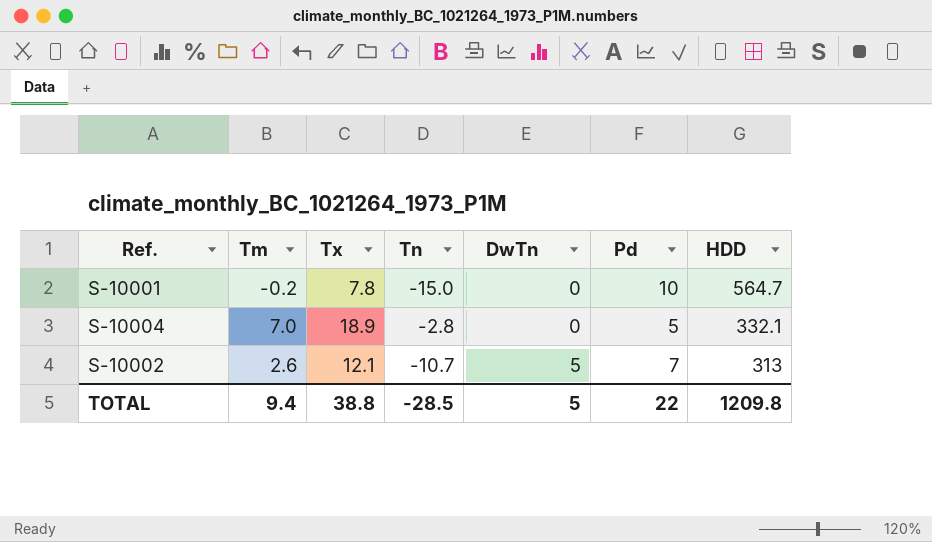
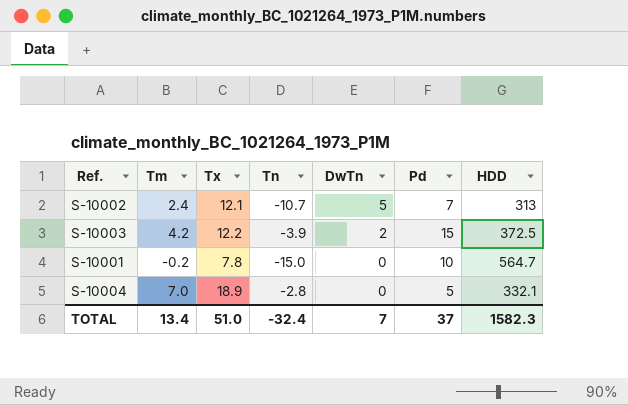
row order: DwTn ascending -> DwTn descending
S-10002 | Tm: 2.6 -> 2.4
row S-10003: none -> 4.2 | 12.2 | -3.9 | 2 | 15 | 372.5
TOTAL | Tm: 9.4 -> 13.4
TOTAL | Tx: 38.8 -> 51.0
TOTAL | Tn: -28.5 -> -32.4
TOTAL | DwTn: 5 -> 7
TOTAL | Pd: 22 -> 37
TOTAL | HDD: 1209.8 -> 1582.3

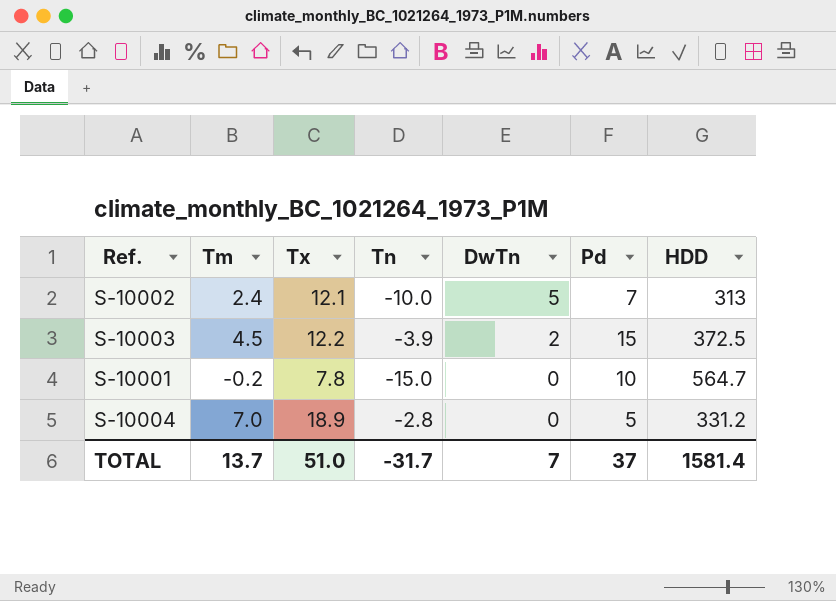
S-10002 | Tn: -10.7 -> -10.0
S-10003 | Tm: 4.2 -> 4.5
S-10004 | HDD: 332.1 -> 331.2
TOTAL | Tm: 13.4 -> 13.7
TOTAL | Tn: -32.4 -> -31.7
TOTAL | HDD: 1582.3 -> 1581.4

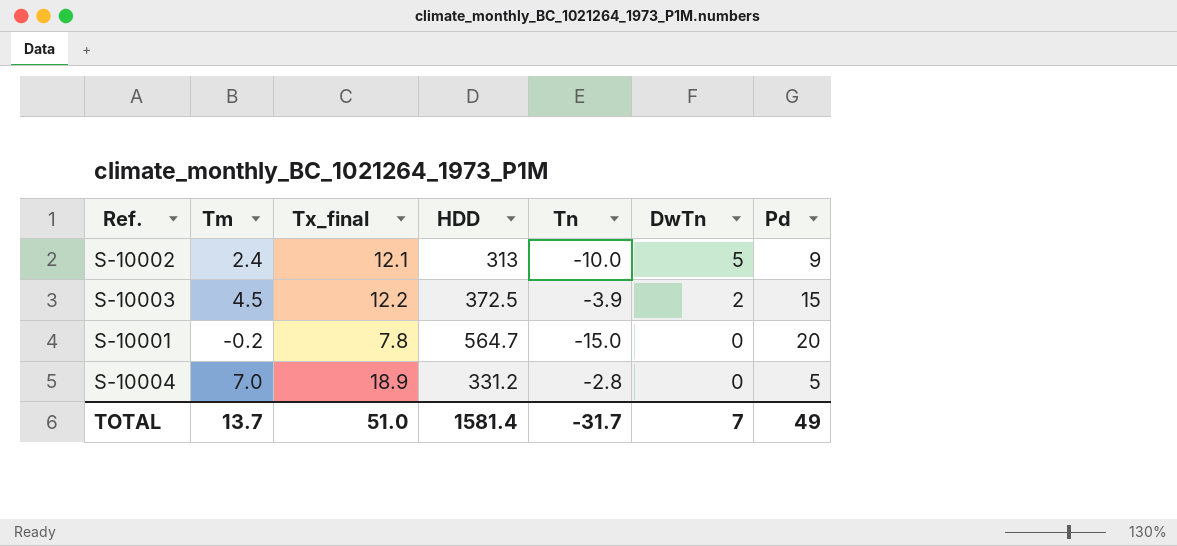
column name: Tx -> Tx_final
column HDD | position: 7 -> 4
S-10002 | Pd: 7 -> 9
S-10001 | Pd: 10 -> 20
TOTAL | Pd: 37 -> 49

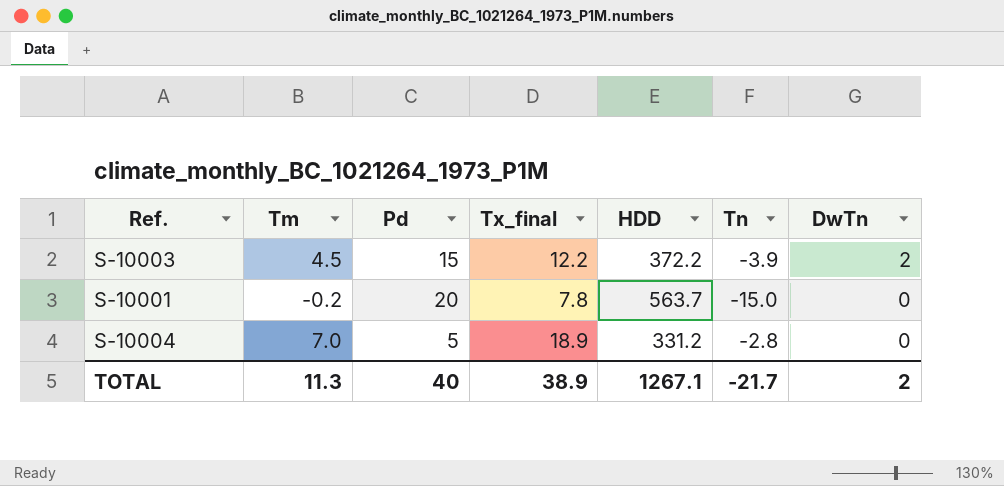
column Pd | position: 7 -> 3
row S-10002: 2.4 | 12.1 | 313 | -10.0 | 5 | 9 -> none
S-10003 | HDD: 372.5 -> 372.2
S-10001 | HDD: 564.7 -> 563.7
TOTAL | Tm: 13.7 -> 11.3
TOTAL | Pd: 49 -> 40
TOTAL | Tx_final: 51.0 -> 38.9
TOTAL | HDD: 1581.4 -> 1267.1
TOTAL | Tn: -31.7 -> -21.7
TOTAL | DwTn: 7 -> 2

